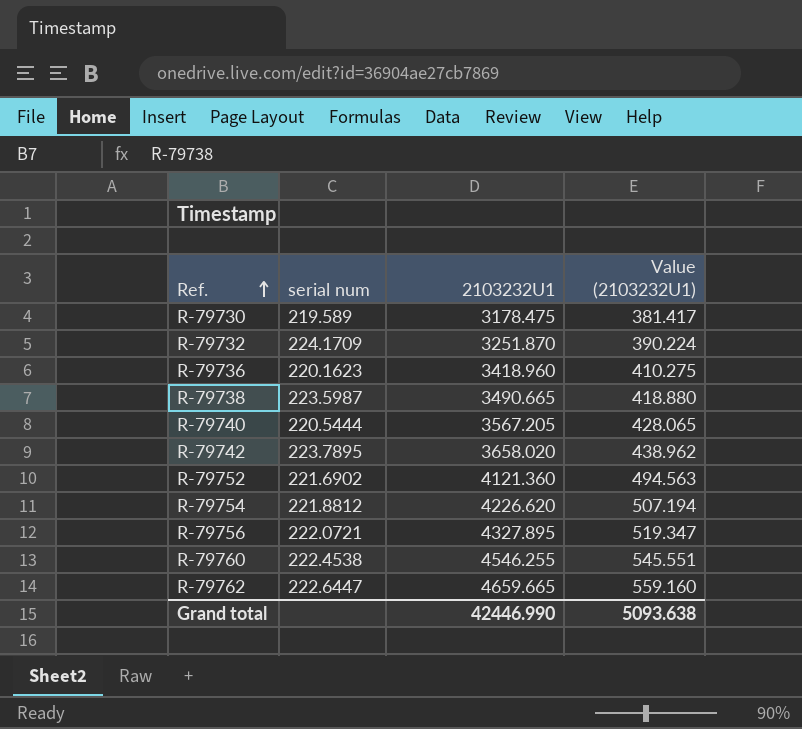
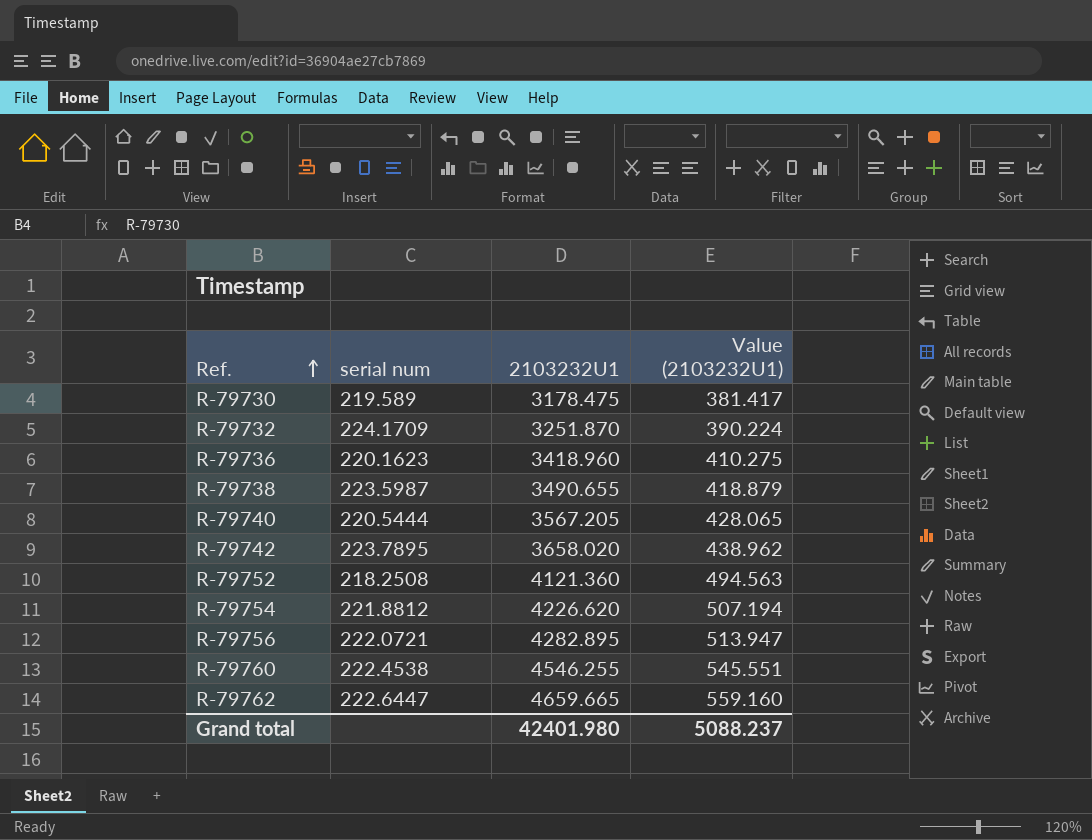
R-79738 | 2103232U1: 3490.665 -> 3490.655
R-79738 | Value (2103232U1): 418.880 -> 418.879
R-79752 | serial num: 221.6902 -> 218.2508
R-79756 | 2103232U1: 4327.895 -> 4282.895
R-79756 | Value (2103232U1): 519.347 -> 513.947
Grand total | 2103232U1: 42446.990 -> 42401.980
Grand total | Value (2103232U1): 5093.638 -> 5088.237

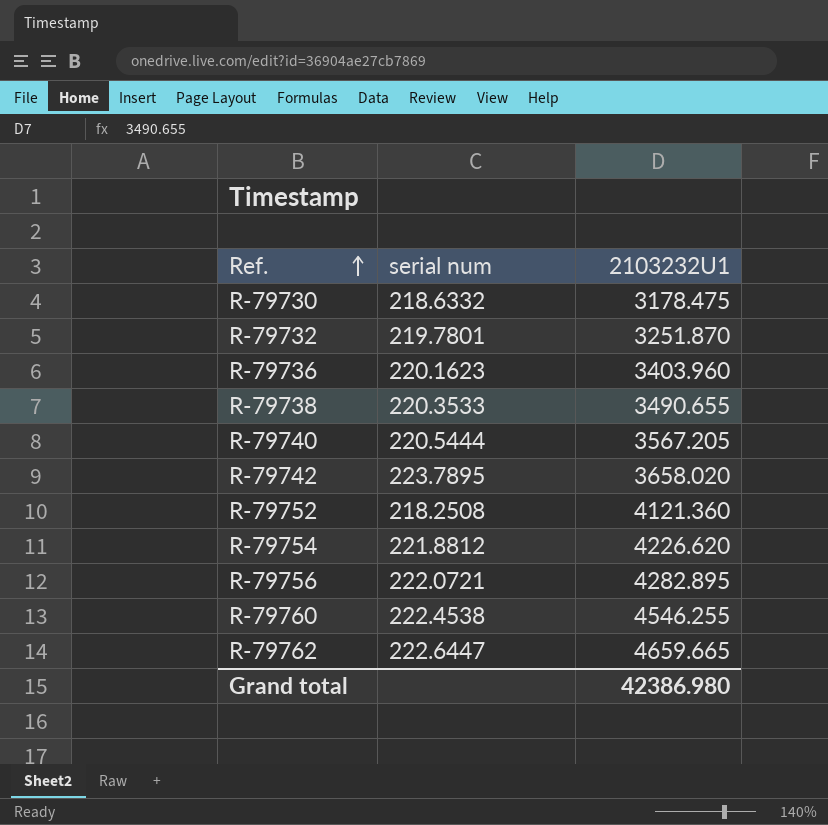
column Value (2103232U1) | formula: [2103232U1] * 0.12 -> none
R-79730 | serial num: 219.589 -> 218.6332
R-79732 | serial num: 224.1709 -> 219.7801
R-79736 | 2103232U1: 3418.960 -> 3403.960
R-79738 | serial num: 223.5987 -> 220.3533
Grand total | 2103232U1: 42401.980 -> 42386.980

